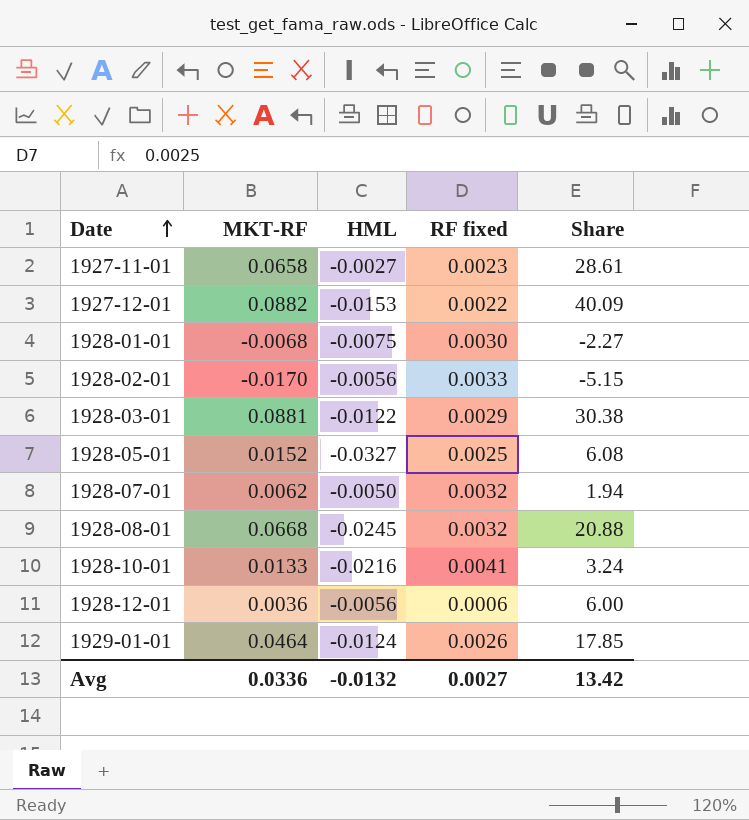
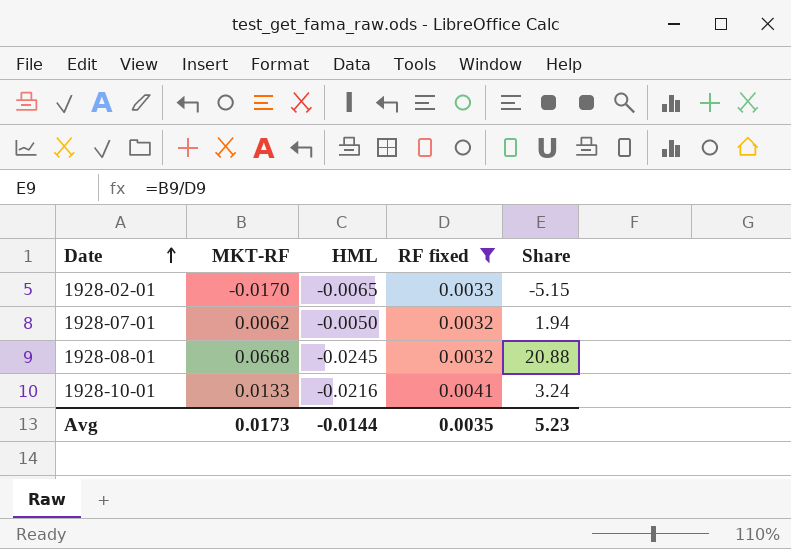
filter: none -> RF fixed >= 0.0032
1928-02-01 | HML: -0.0056 -> -0.0065
Avg | MKT-RF: 0.0336 -> 0.0173
Avg | HML: -0.0132 -> -0.0144
Avg | RF fixed: 0.0027 -> 0.0035
Avg | Share: 13.42 -> 5.23

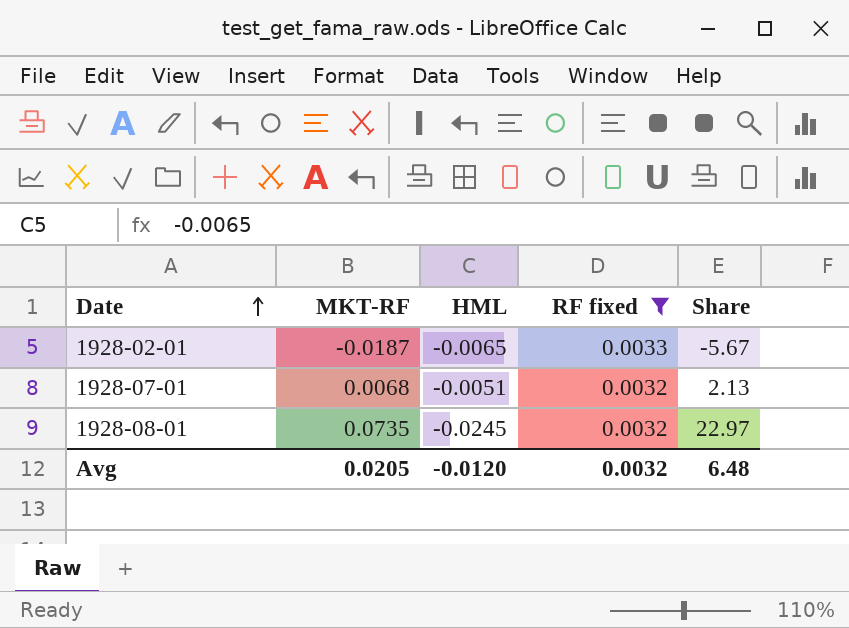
row 1928-10-01: 0.0133 | -0.0216 | 0.0041 | 3.24 -> none
1928-02-01 | MKT-RF: -0.0170 -> -0.0187
1928-02-01 | Share: -5.15 -> -5.67
1928-07-01 | MKT-RF: 0.0062 -> 0.0068
1928-07-01 | HML: -0.0050 -> -0.0051
1928-07-01 | Share: 1.94 -> 2.13
1928-08-01 | MKT-RF: 0.0668 -> 0.0735
1928-08-01 | Share: 20.88 -> 22.97
Avg | MKT-RF: 0.0173 -> 0.0205
Avg | HML: -0.0144 -> -0.0120
Avg | RF fixed: 0.0035 -> 0.0032
Avg | Share: 5.23 -> 6.48

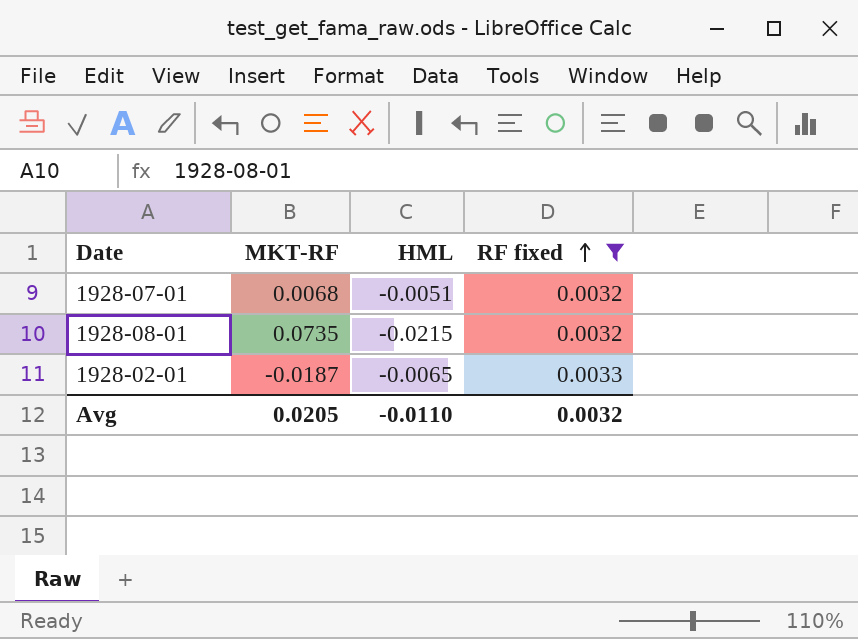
row order: Date ascending -> RF fixed ascending
column Share | formula: [MKT-RF] / [RF fixed] -> none
1928-08-01 | HML: -0.0245 -> -0.0215
Avg | HML: -0.0120 -> -0.0110

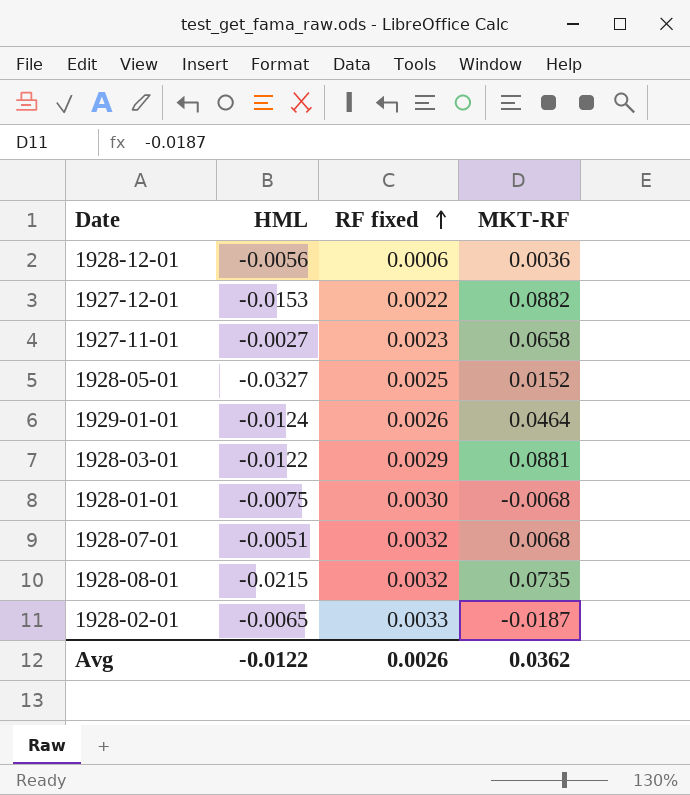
filter: RF fixed >= 0.0032 -> none
column MKT-RF | position: 2 -> 4
Avg | HML: -0.0110 -> -0.0122
Avg | RF fixed: 0.0032 -> 0.0026
Avg | MKT-RF: 0.0205 -> 0.0362

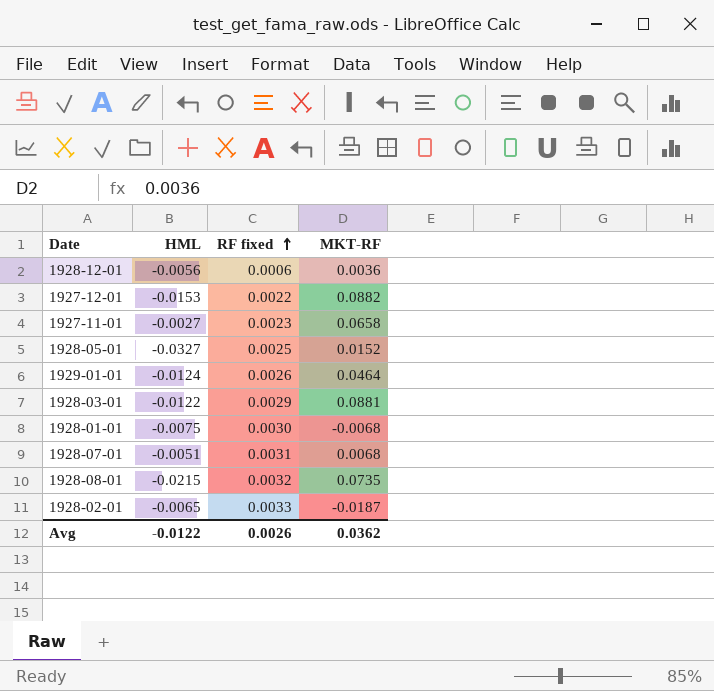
1928-07-01 | RF fixed: 0.0032 -> 0.0031

